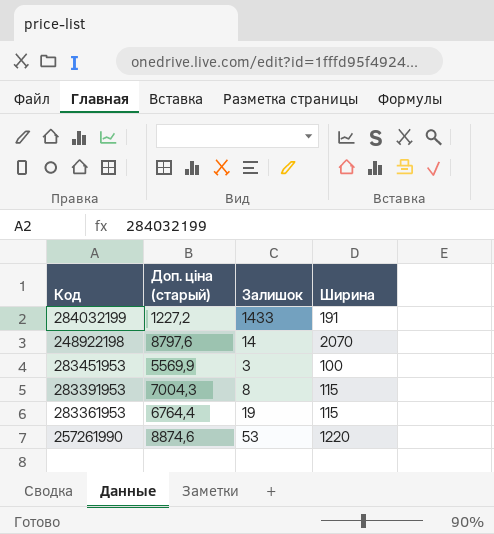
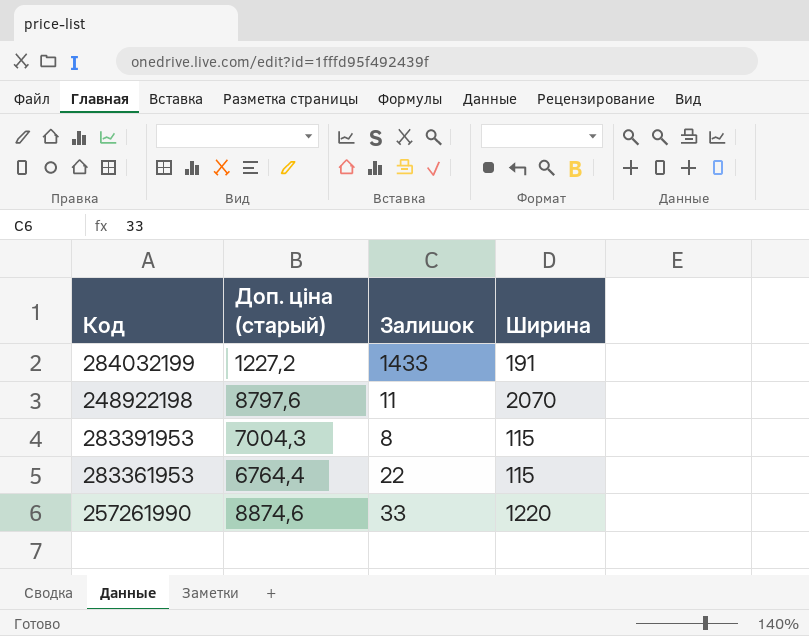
row 283451953: 5569,9 | 3 | 100 -> none
248922198 | Залишок: 14 -> 11
283361953 | Залишок: 19 -> 22
257261990 | Залишок: 53 -> 33

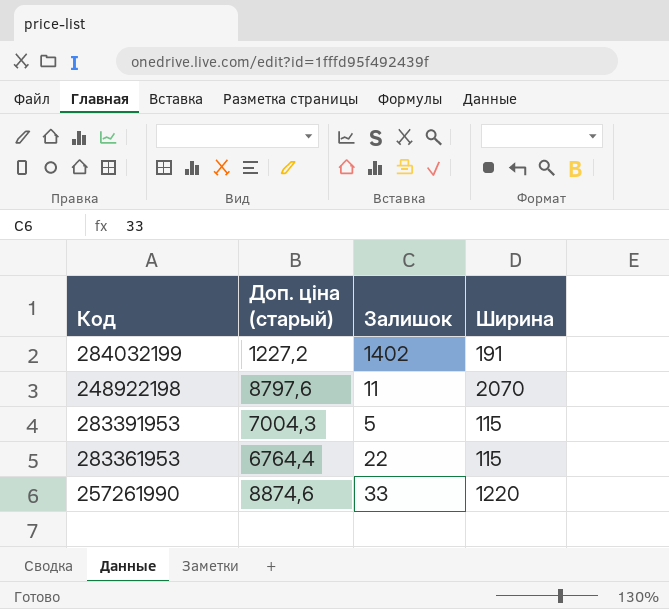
284032199 | Залишок: 1433 -> 1402
283391953 | Залишок: 8 -> 5

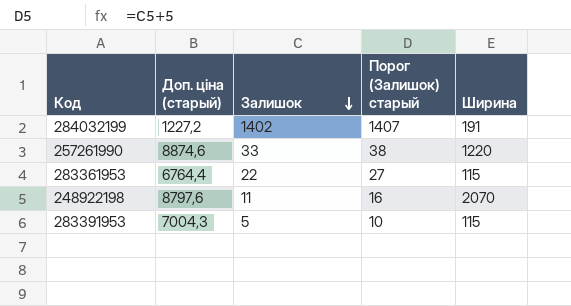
row order: none -> Залишок descending
column Порог (Залишок) старый | formula: none -> [Залишок] + 5

